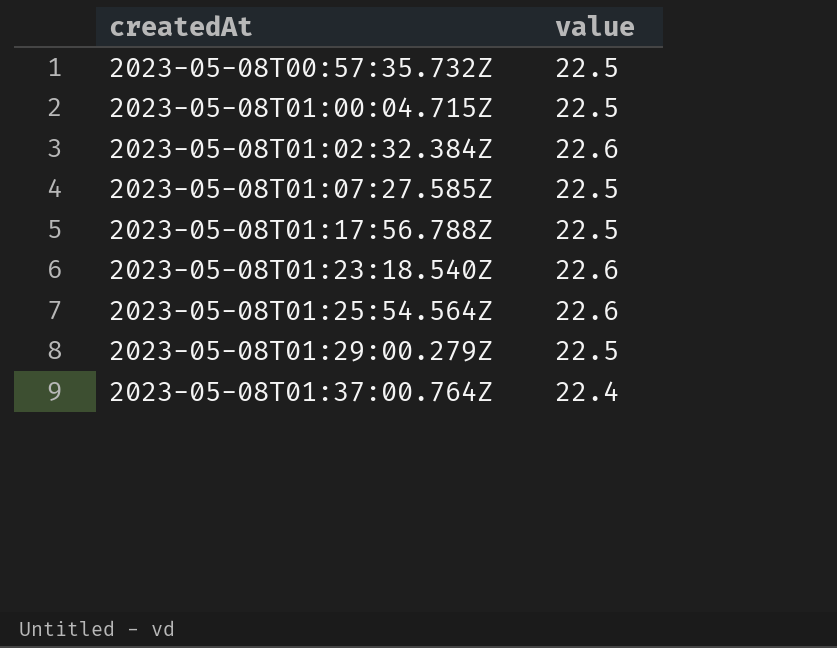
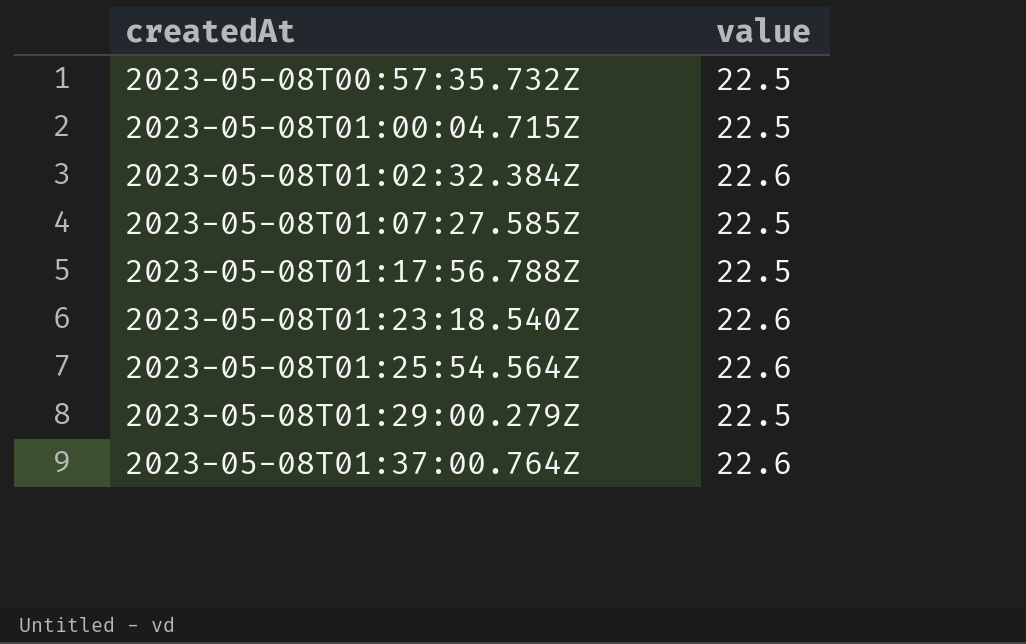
2023-05-08T01:37:00.764Z | value: 22.4 -> 22.6

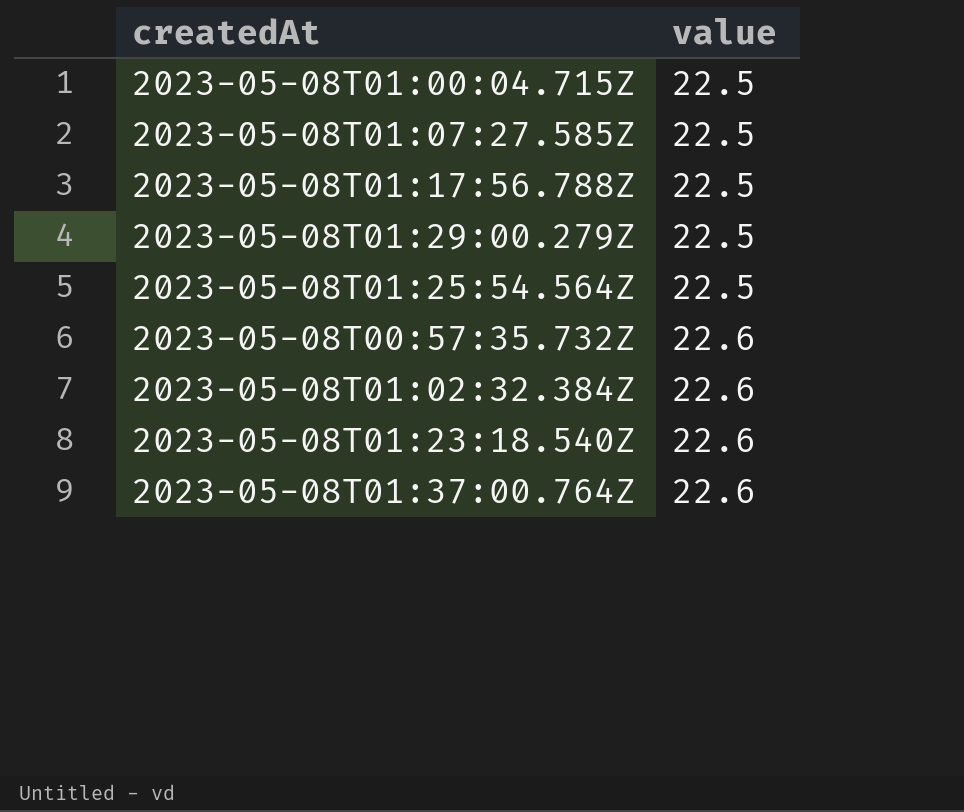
row order: createdAt ascending -> value ascending
2023-05-08T01:25:54.564Z | value: 22.6 -> 22.5
2023-05-08T00:57:35.732Z | value: 22.5 -> 22.6

